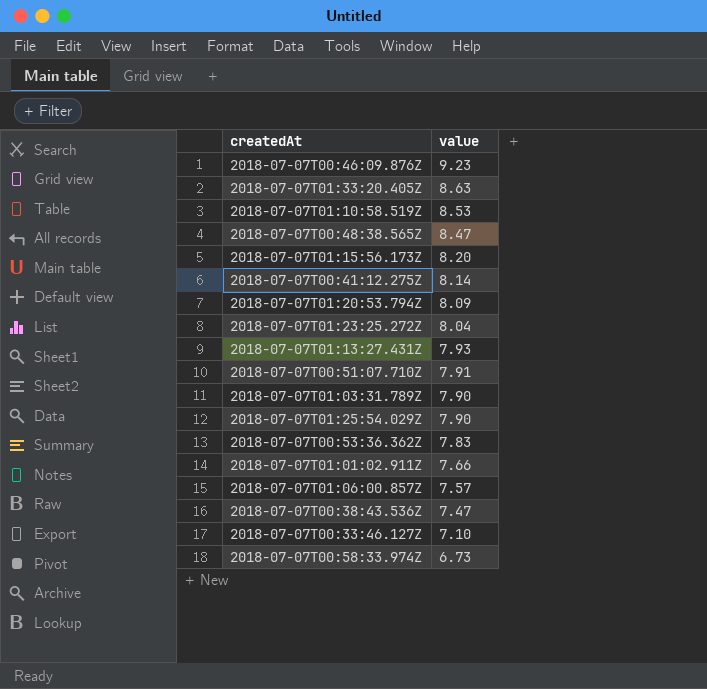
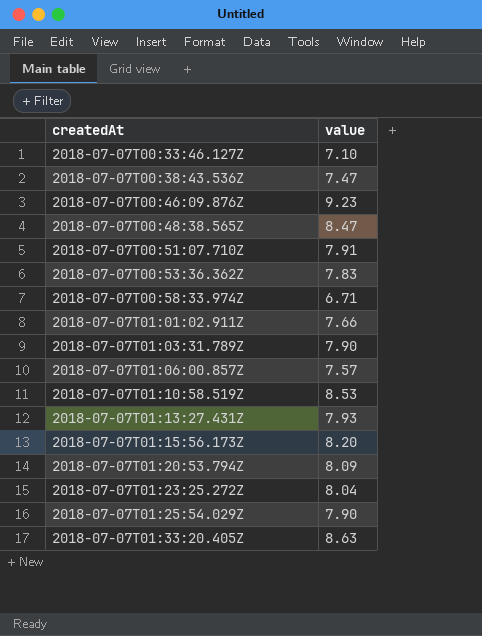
row order: value descending -> createdAt ascending
row 2018-07-07T00:41:12.275Z: 8.14 -> none
2018-07-07T00:58:33.974Z | value: 6.73 -> 6.71

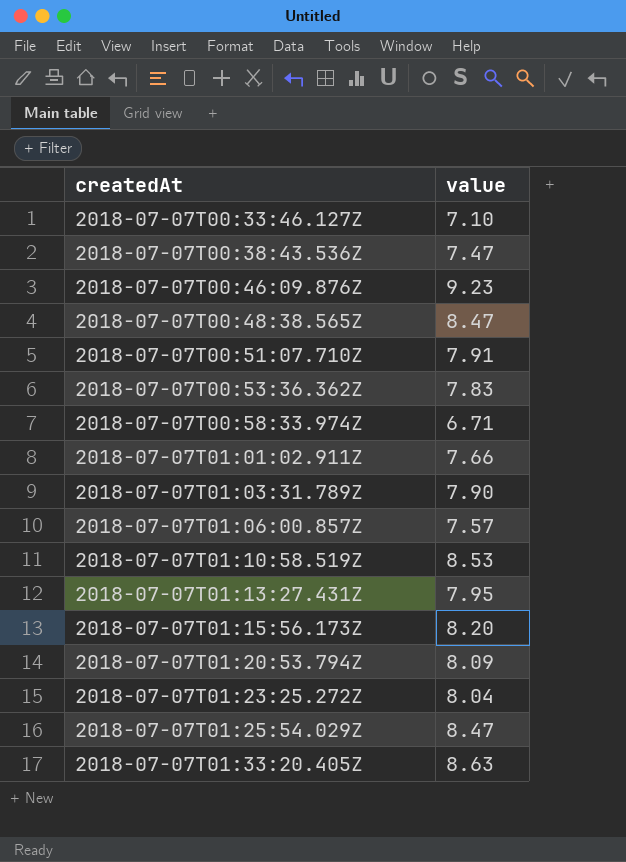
2018-07-07T01:13:27.431Z | value: 7.93 -> 7.95
2018-07-07T01:25:54.029Z | value: 7.90 -> 8.47

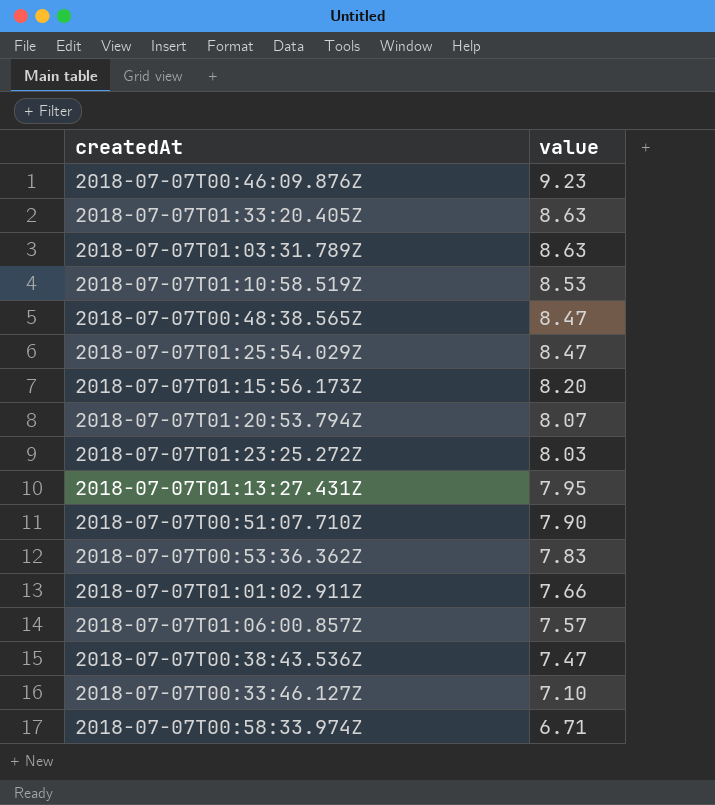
row order: createdAt ascending -> value descending
2018-07-07T01:03:31.789Z | value: 7.90 -> 8.63
2018-07-07T01:20:53.794Z | value: 8.09 -> 8.07
2018-07-07T01:23:25.272Z | value: 8.04 -> 8.03
2018-07-07T00:51:07.710Z | value: 7.91 -> 7.90

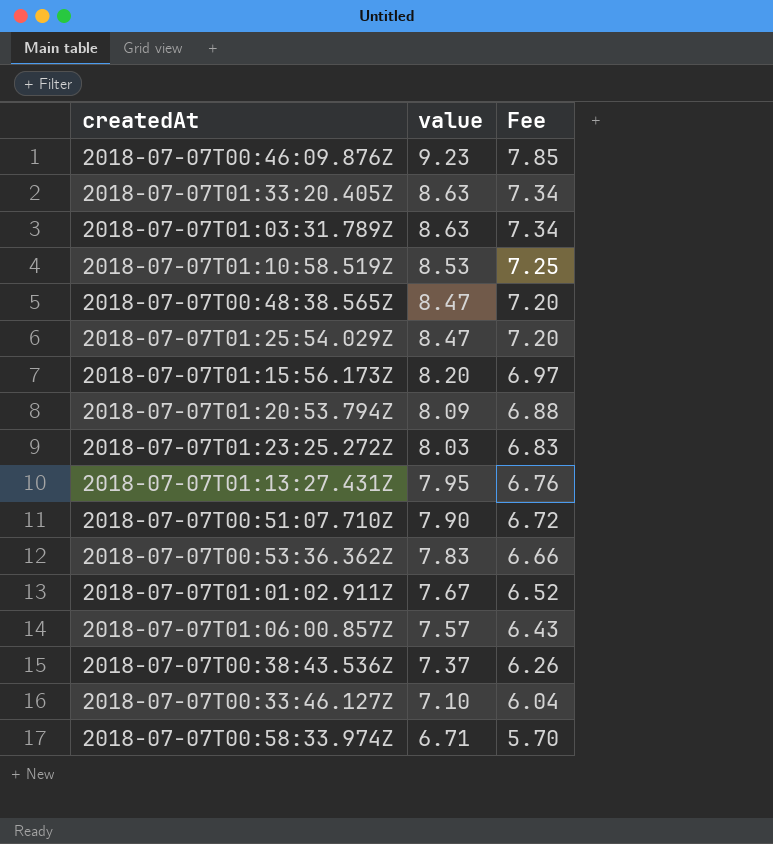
column Fee | formula: none -> [value] * 0.85
2018-07-07T01:20:53.794Z | value: 8.07 -> 8.09
2018-07-07T01:01:02.911Z | value: 7.66 -> 7.67
2018-07-07T00:38:43.536Z | value: 7.47 -> 7.37

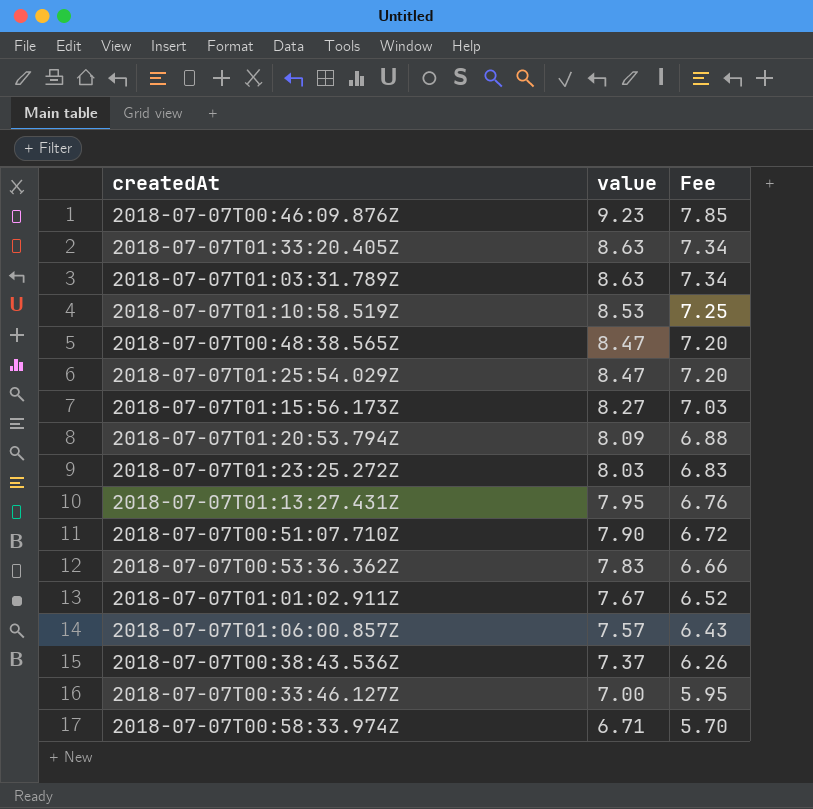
2018-07-07T01:15:56.173Z | value: 8.20 -> 8.27
2018-07-07T01:15:56.173Z | Fee: 6.97 -> 7.03
2018-07-07T00:33:46.127Z | value: 7.10 -> 7.00
2018-07-07T00:33:46.127Z | Fee: 6.04 -> 5.95

